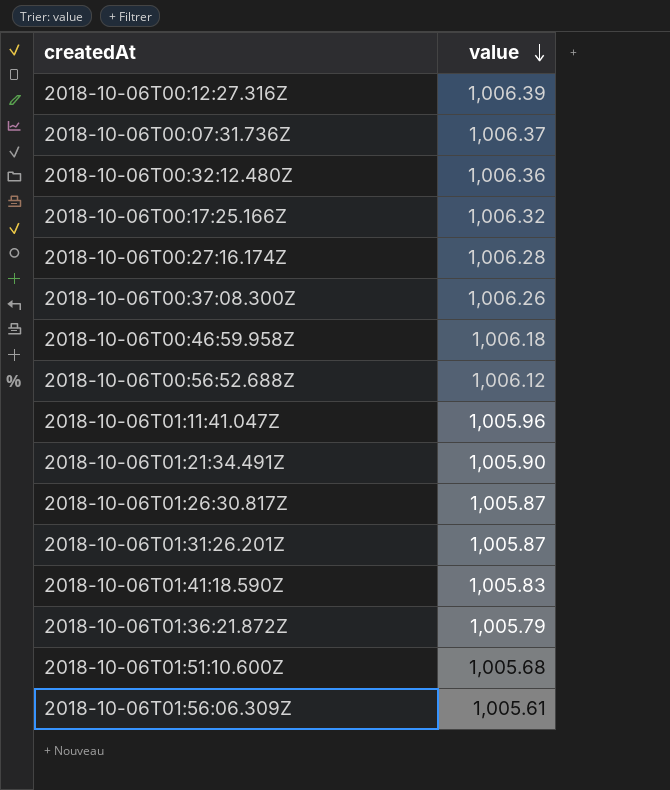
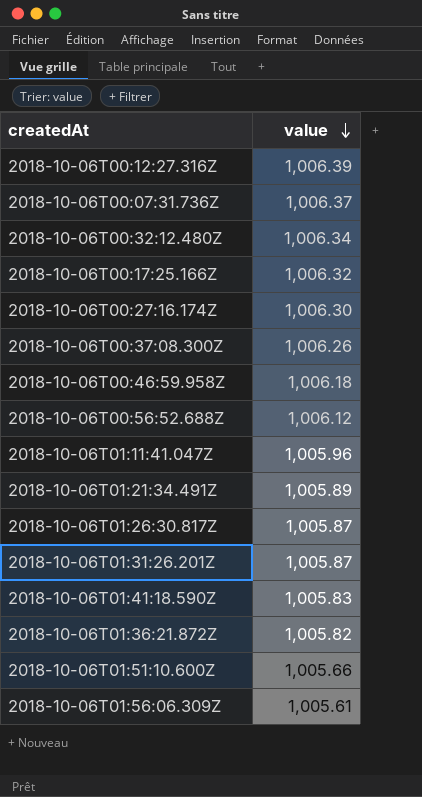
2018-10-06T00:32:12.480Z | value: 1,006.36 -> 1,006.34
2018-10-06T00:27:16.174Z | value: 1,006.28 -> 1,006.30
2018-10-06T01:21:34.491Z | value: 1,005.90 -> 1,005.89
2018-10-06T01:36:21.872Z | value: 1,005.79 -> 1,005.82
2018-10-06T01:51:10.600Z | value: 1,005.68 -> 1,005.66

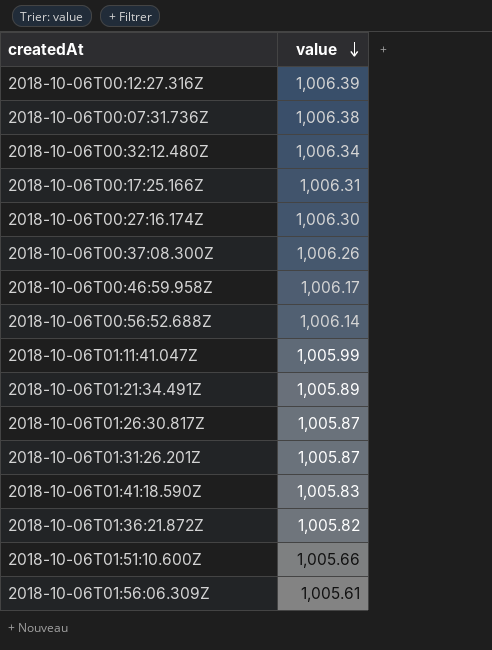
2018-10-06T00:07:31.736Z | value: 1,006.37 -> 1,006.38
2018-10-06T00:17:25.166Z | value: 1,006.32 -> 1,006.31
2018-10-06T00:46:59.958Z | value: 1,006.18 -> 1,006.17
2018-10-06T00:56:52.688Z | value: 1,006.12 -> 1,006.14
2018-10-06T01:11:41.047Z | value: 1,005.96 -> 1,005.99

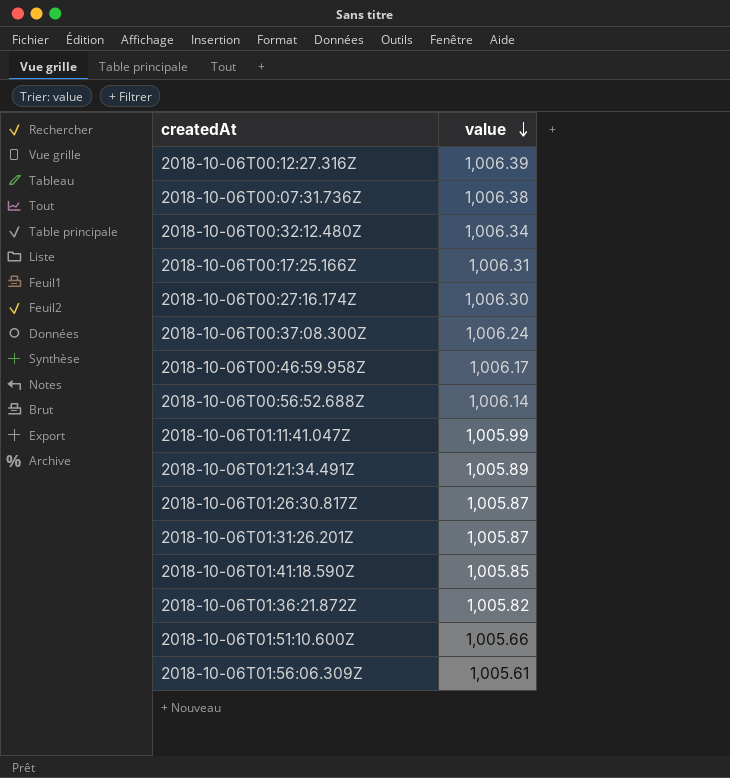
2018-10-06T00:37:08.300Z | value: 1,006.26 -> 1,006.24
2018-10-06T01:41:18.590Z | value: 1,005.83 -> 1,005.85

